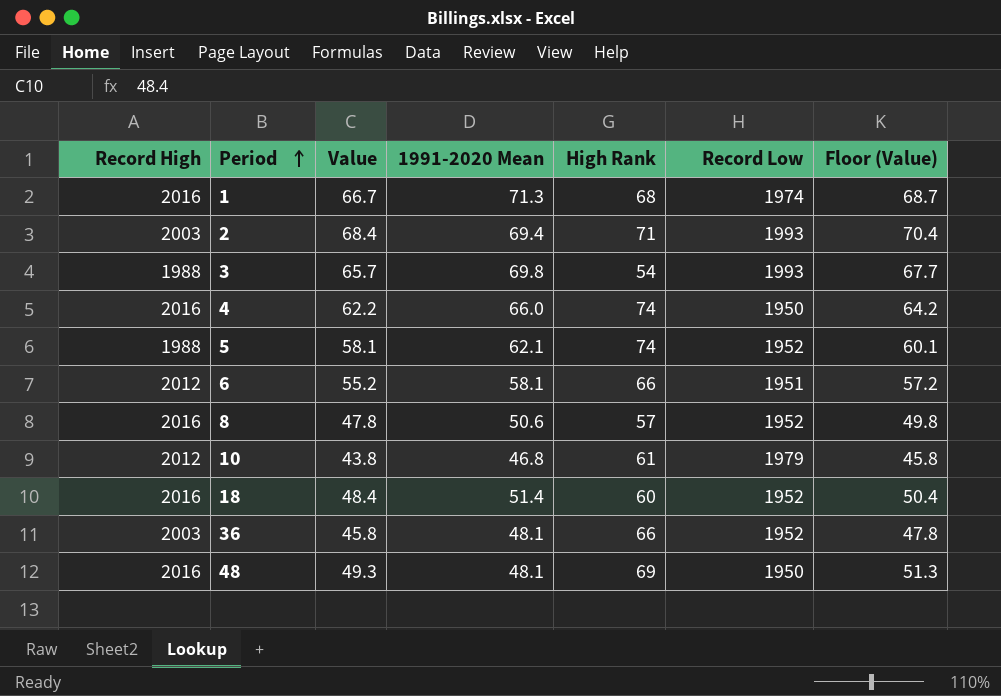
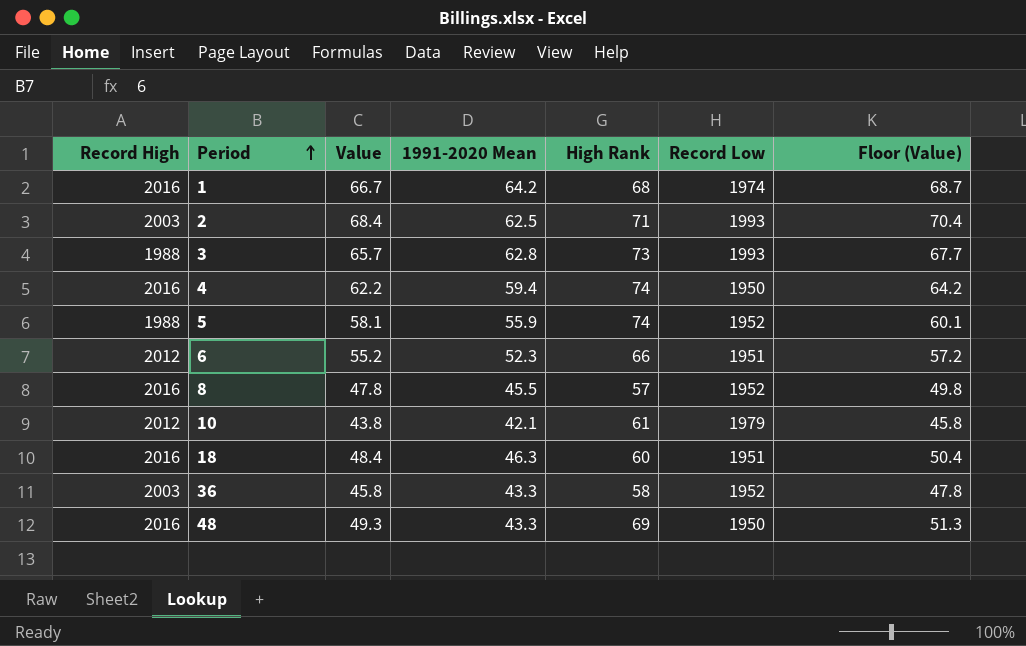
1 | 1991-2020 Mean: 71.3 -> 64.2
2 | 1991-2020 Mean: 69.4 -> 62.5
3 | 1991-2020 Mean: 69.8 -> 62.8
3 | High Rank: 54 -> 73
4 | 1991-2020 Mean: 66.0 -> 59.4
5 | 1991-2020 Mean: 62.1 -> 55.9
6 | 1991-2020 Mean: 58.1 -> 52.3
8 | 1991-2020 Mean: 50.6 -> 45.5
10 | 1991-2020 Mean: 46.8 -> 42.1
18 | 1991-2020 Mean: 51.4 -> 46.3
18 | Record Low: 1952 -> 1951
36 | 1991-2020 Mean: 48.1 -> 43.3
36 | High Rank: 66 -> 58
48 | 1991-2020 Mean: 48.1 -> 43.3

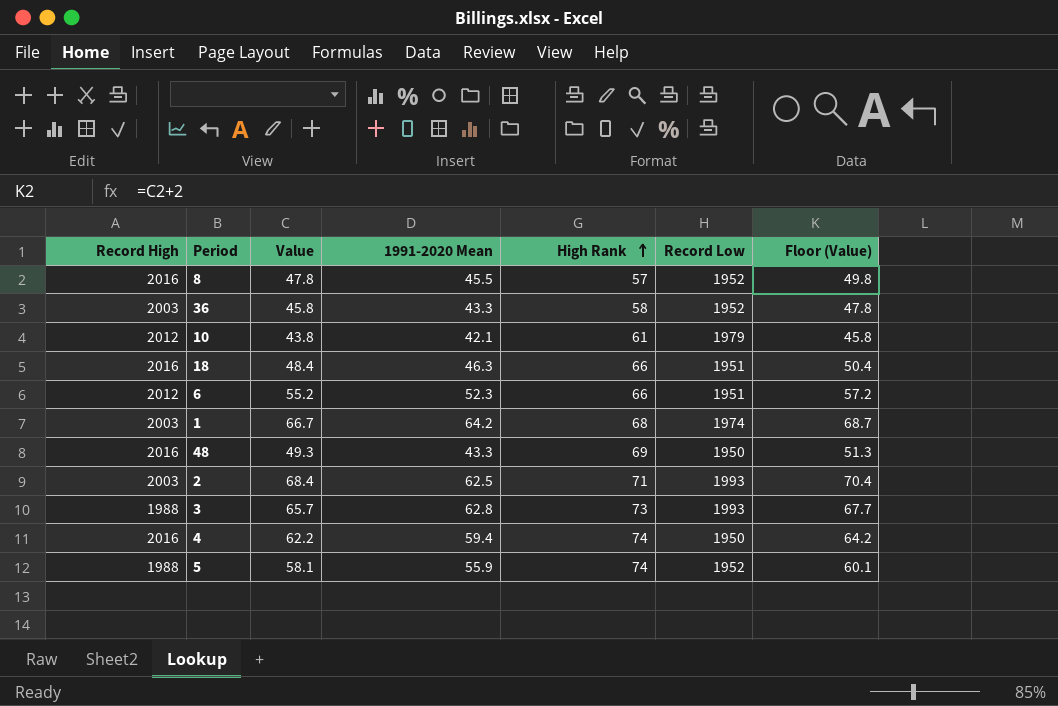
row order: Period ascending -> High Rank ascending
18 | High Rank: 60 -> 66
1 | Record High: 2016 -> 2003

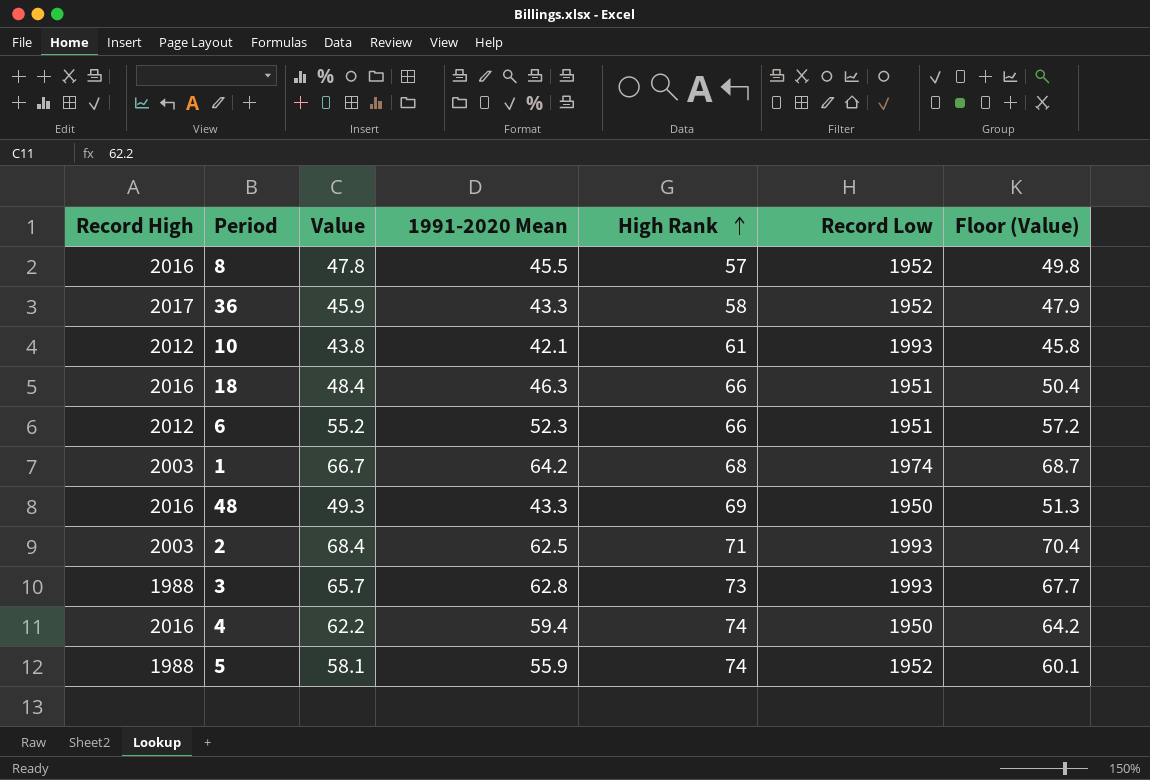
36 | Record High: 2003 -> 2017
36 | Value: 45.8 -> 45.9
36 | Floor (Value): 47.8 -> 47.9
10 | Record Low: 1979 -> 1993

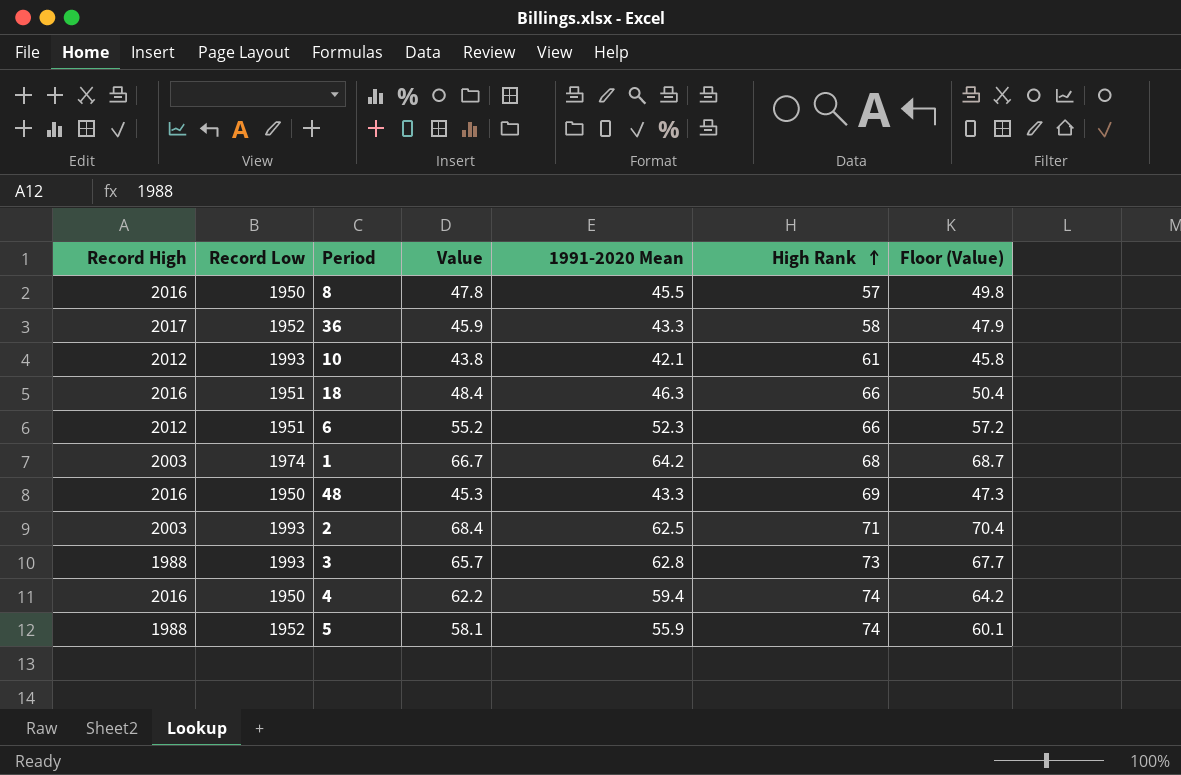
column Record Low | position: 6 -> 2
8 | Record Low: 1952 -> 1950
48 | Value: 49.3 -> 45.3
48 | Floor (Value): 51.3 -> 47.3

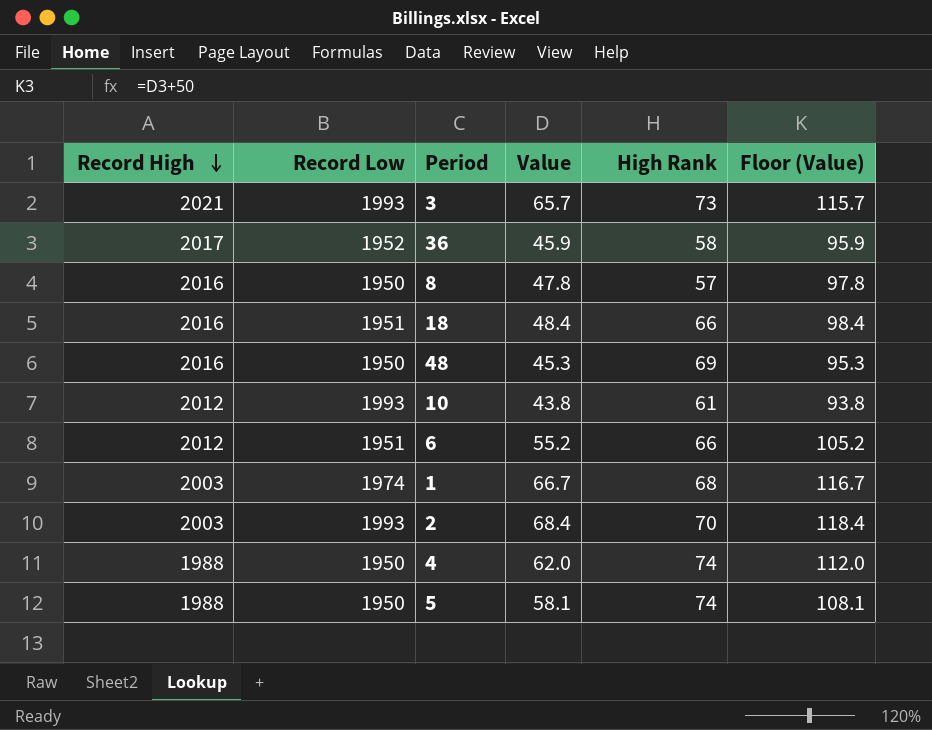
row order: High Rank ascending -> Record High descending
column 1991-2020 Mean | position: 5 -> none
column Floor (Value) | formula: [Value] + 2 -> [Value] + 50
3 | Record High: 1988 -> 2021
2 | High Rank: 71 -> 70
4 | Record High: 2016 -> 1988
4 | Value: 62.2 -> 62.0
5 | Record Low: 1952 -> 1950

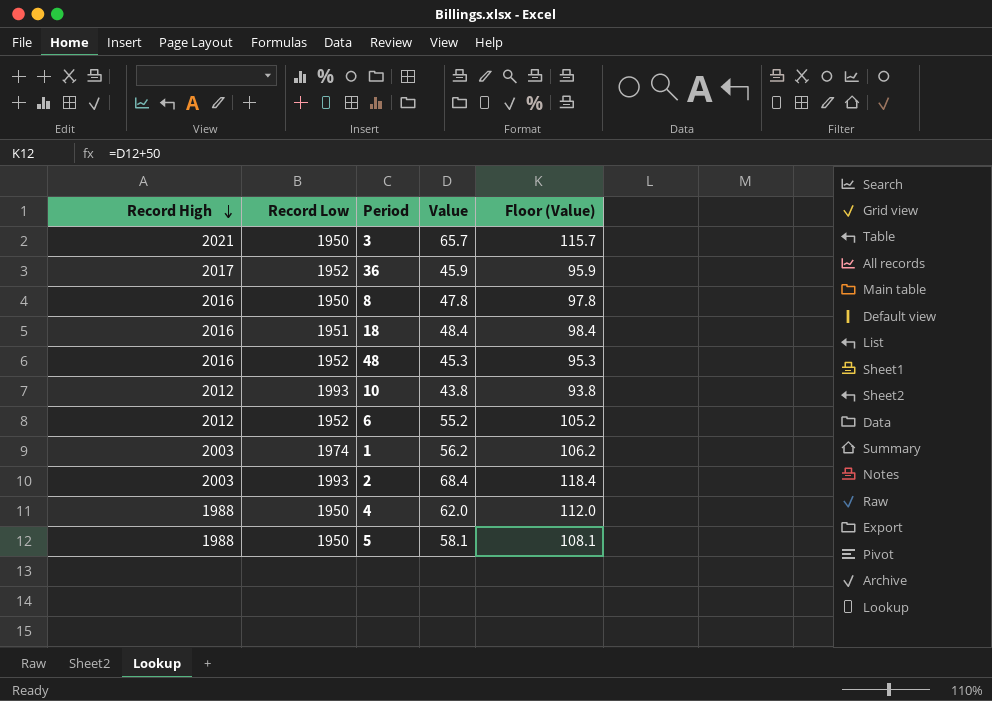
column High Rank | position: 5 -> none
3 | Record Low: 1993 -> 1950
48 | Record Low: 1950 -> 1952
6 | Record Low: 1951 -> 1952
1 | Value: 66.7 -> 56.2
1 | Floor (Value): 116.7 -> 106.2

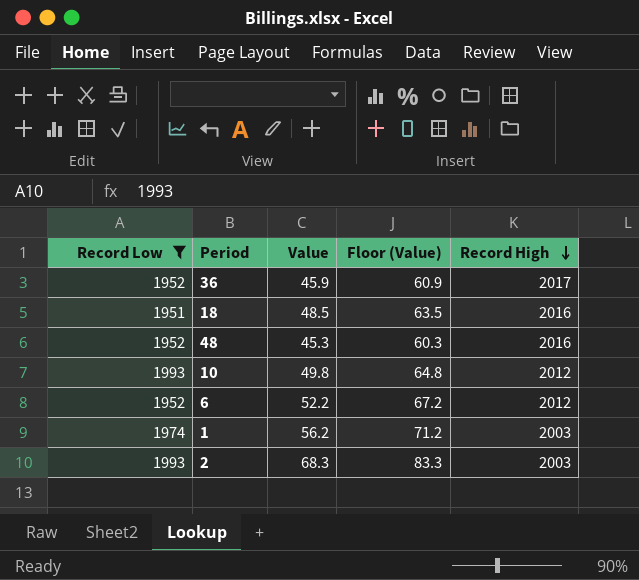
filter: none -> Record Low != 1950
column Floor (Value) | formula: [Value] + 50 -> [Value] + 15
column Record High | position: 1 -> 5
18 | Value: 48.4 -> 48.5
10 | Value: 43.8 -> 49.8
6 | Value: 55.2 -> 52.2
2 | Value: 68.4 -> 68.3

